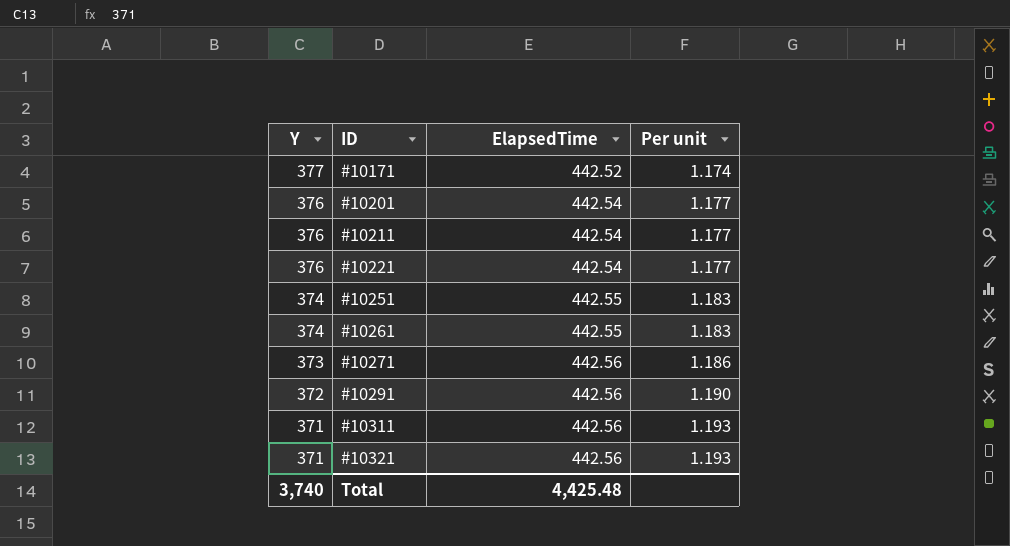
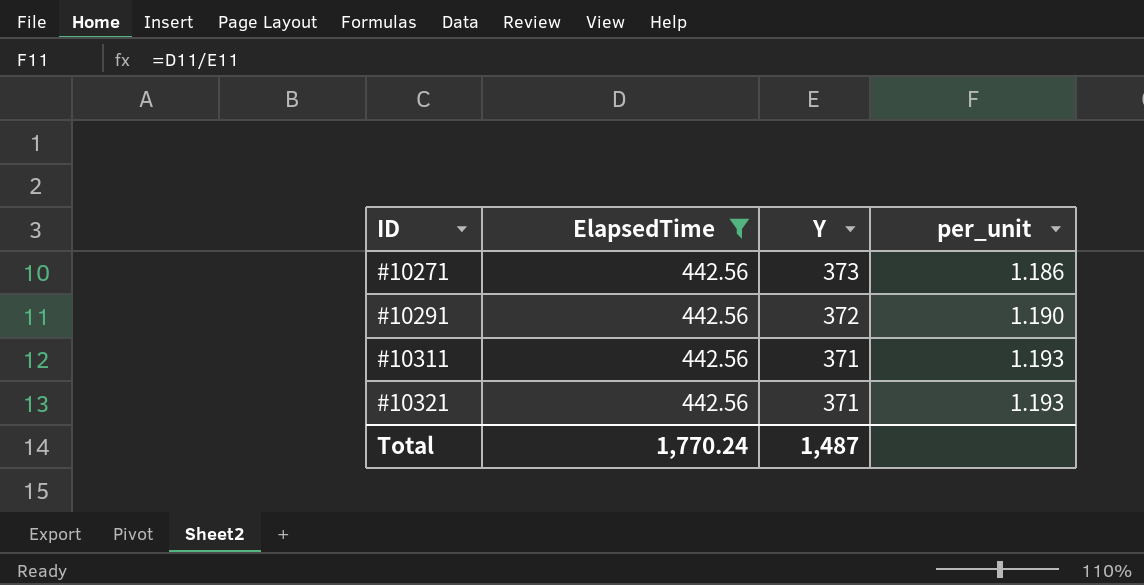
filter: none -> ElapsedTime = 442.56
column Y | position: 1 -> 3
column name: Per unit -> per_unit
Total | ElapsedTime: 4,425.48 -> 1,770.24
Total | Y: 3,740 -> 1,487

